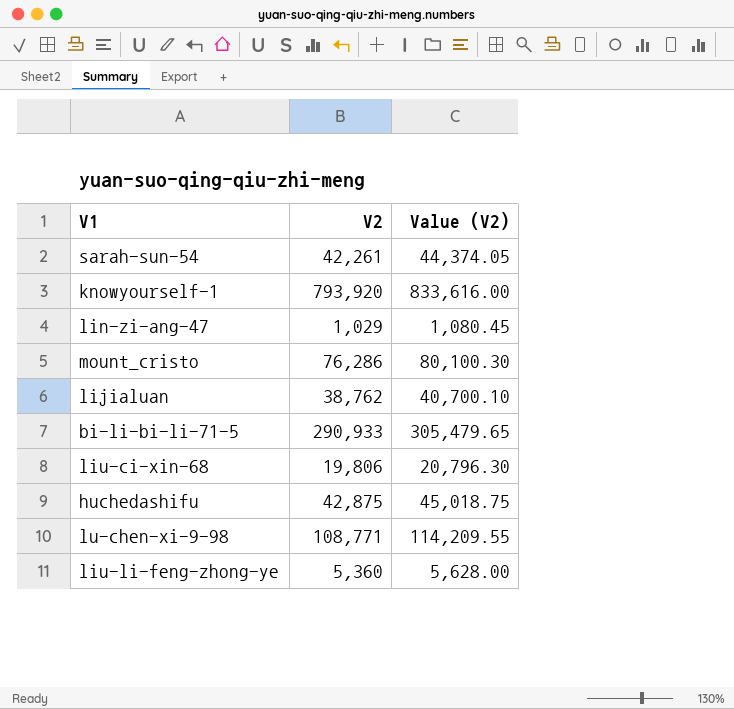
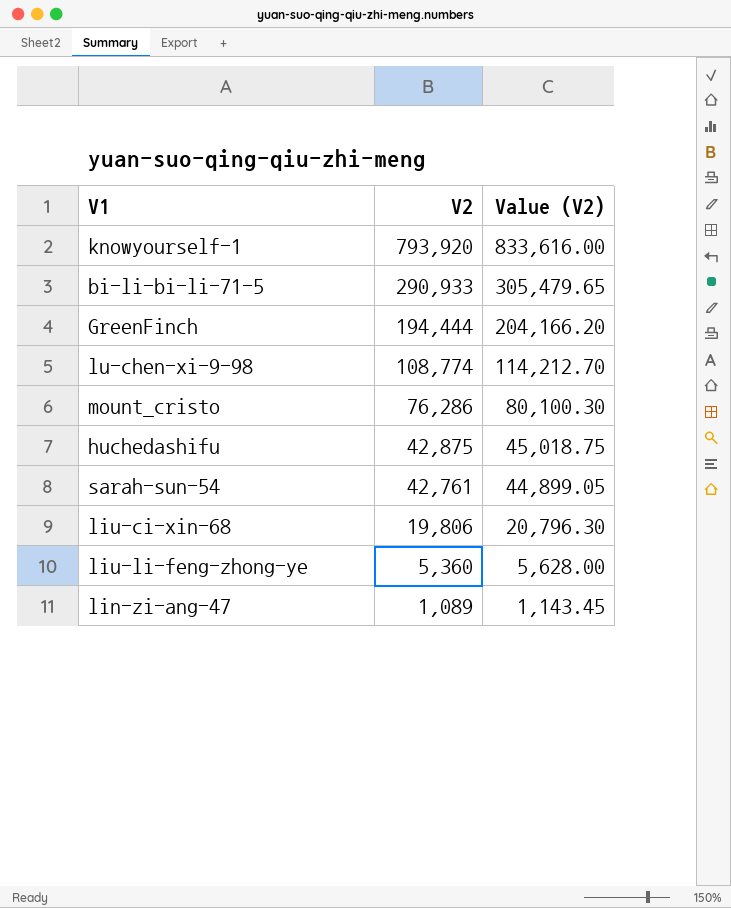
row order: none -> V2 descending
row lijialuan: 38,762 | 40,700.10 -> none
row GreenFinch: none -> 194,444 | 204,166.20
lu-chen-xi-9-98 | V2: 108,771 -> 108,774
lu-chen-xi-9-98 | Value (V2): 114,209.55 -> 114,212.70
sarah-sun-54 | V2: 42,261 -> 42,761
sarah-sun-54 | Value (V2): 44,374.05 -> 44,899.05
lin-zi-ang-47 | V2: 1,029 -> 1,089
lin-zi-ang-47 | Value (V2): 1,080.45 -> 1,143.45

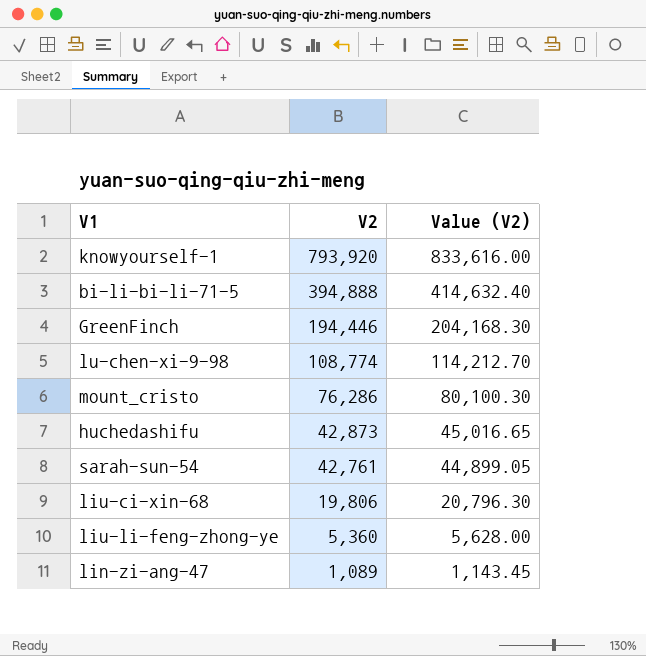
bi-li-bi-li-71-5 | V2: 290,933 -> 394,888
bi-li-bi-li-71-5 | Value (V2): 305,479.65 -> 414,632.40
GreenFinch | V2: 194,444 -> 194,446
GreenFinch | Value (V2): 204,166.20 -> 204,168.30
huchedashifu | V2: 42,875 -> 42,873
huchedashifu | Value (V2): 45,018.75 -> 45,016.65

